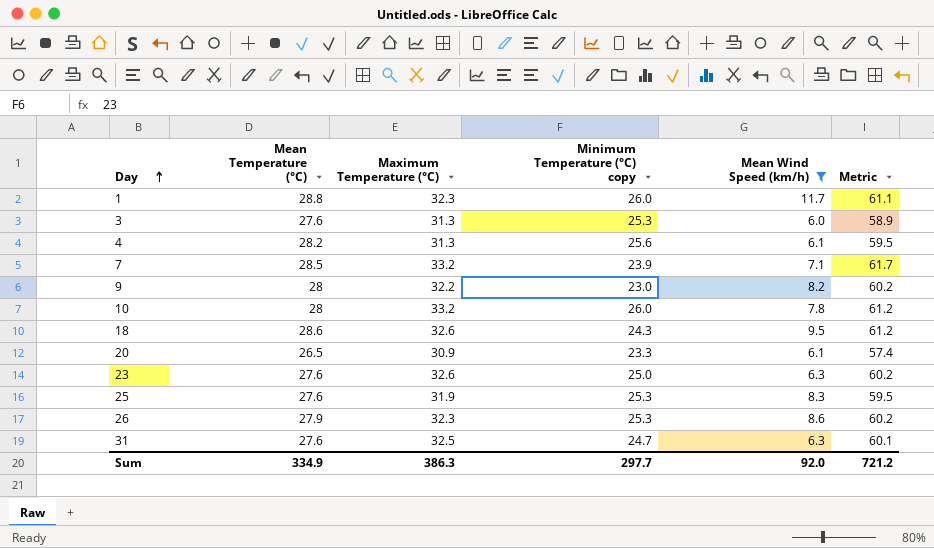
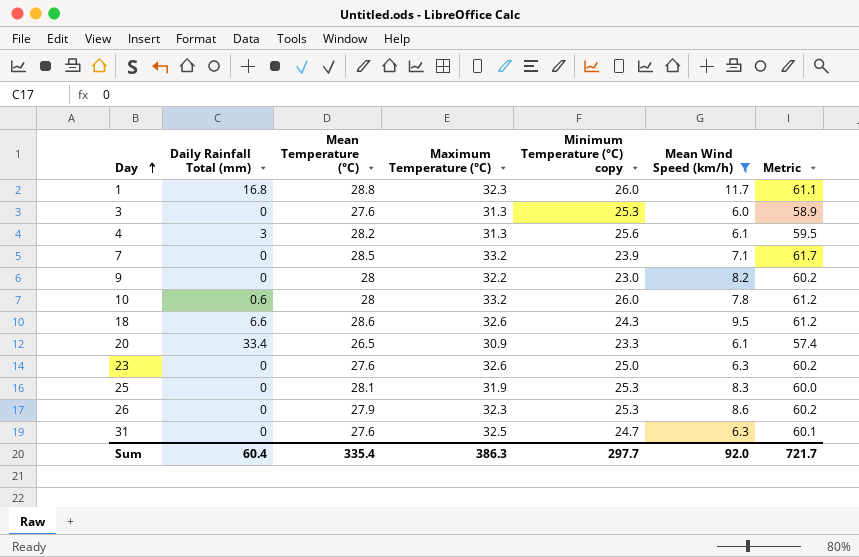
column Daily Rainfall Total (mm) | position: none -> 2
25 | Mean Temperature (°C): 27.6 -> 28.1
25 | Metric: 59.5 -> 60.0
Sum | Mean Temperature (°C): 334.9 -> 335.4
Sum | Metric: 721.2 -> 721.7

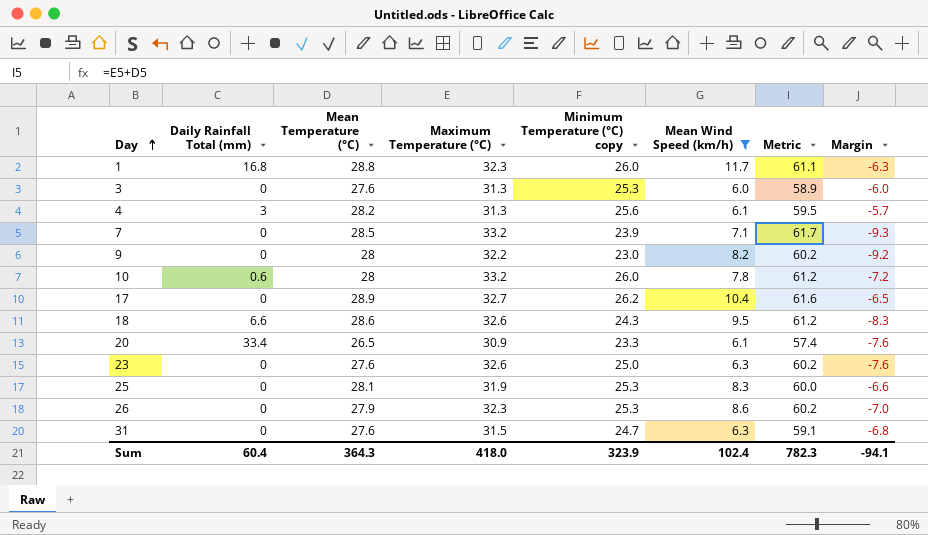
column Margin | formula: none -> [Minimum Temperature (°C) copy] - [Maximum Temperature (°C)]
row 17: none -> 0 | 28.9 | 32.7 | 26.2 | 10.4 | 61.6 | -6.5
31 | Maximum Temperature (°C): 32.5 -> 31.5
31 | Metric: 60.1 -> 59.1
Sum | Mean Temperature (°C): 335.4 -> 364.3
Sum | Maximum Temperature (°C): 386.3 -> 418.0
Sum | Minimum Temperature (°C) copy: 297.7 -> 323.9
Sum | Mean Wind Speed (km/h): 92.0 -> 102.4
Sum | Metric: 721.7 -> 782.3

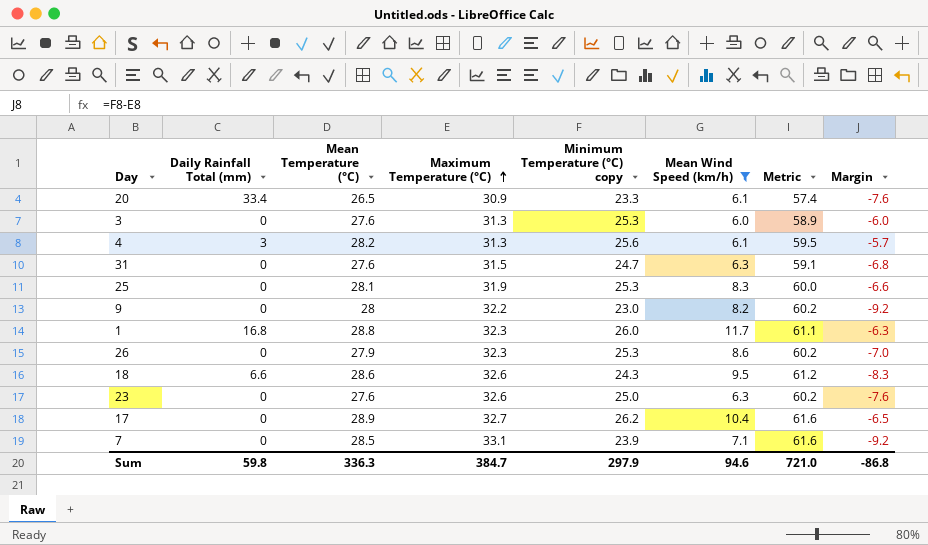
row order: Day ascending -> Maximum Temperature (°C) ascending
row 10: 0.6 | 28 | 33.2 | 26.0 | 7.8 | 61.2 | -7.2 -> none
7 | Maximum Temperature (°C): 33.2 -> 33.1
7 | Metric: 61.7 -> 61.6
7 | Margin: -9.3 -> -9.2
Sum | Daily Rainfall Total (mm): 60.4 -> 59.8
Sum | Mean Temperature (°C): 364.3 -> 336.3
Sum | Maximum Temperature (°C): 418.0 -> 384.7
Sum | Minimum Temperature (°C) copy: 323.9 -> 297.9
Sum | Mean Wind Speed (km/h): 102.4 -> 94.6
Sum | Metric: 782.3 -> 721.0
Sum | Margin: -94.1 -> -86.8

